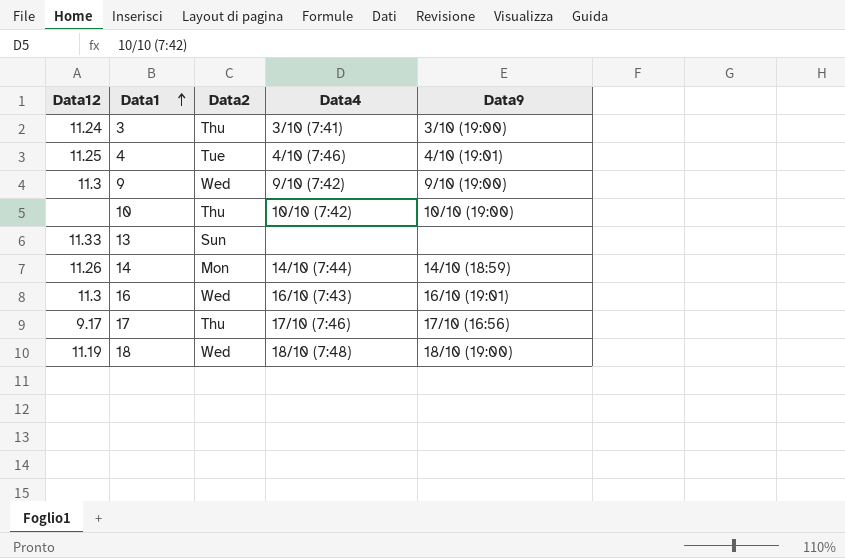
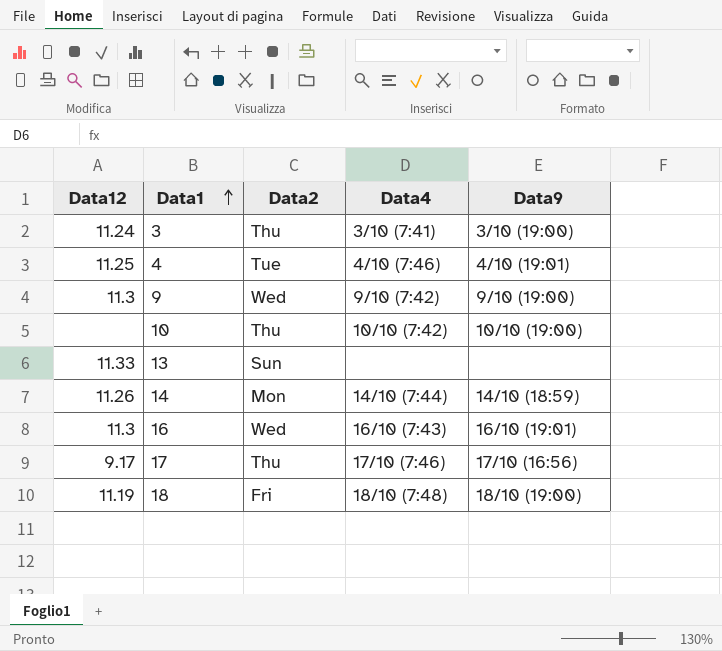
18 | Data2: Wed -> Fri

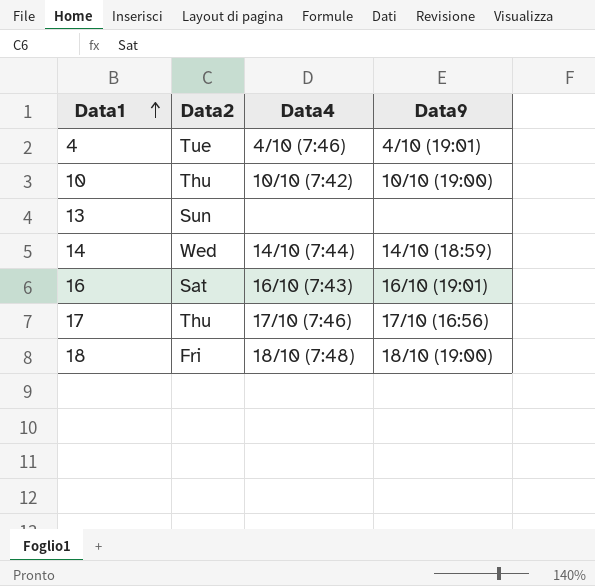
column Data12 | position: 1 -> none
row 3: 11.24 | Thu | 3/10 (7:41) | 3/10 (19:00) -> none
row 9: 11.3 | Wed | 9/10 (7:42) | 9/10 (19:00) -> none
14 | Data2: Mon -> Wed
16 | Data2: Wed -> Sat

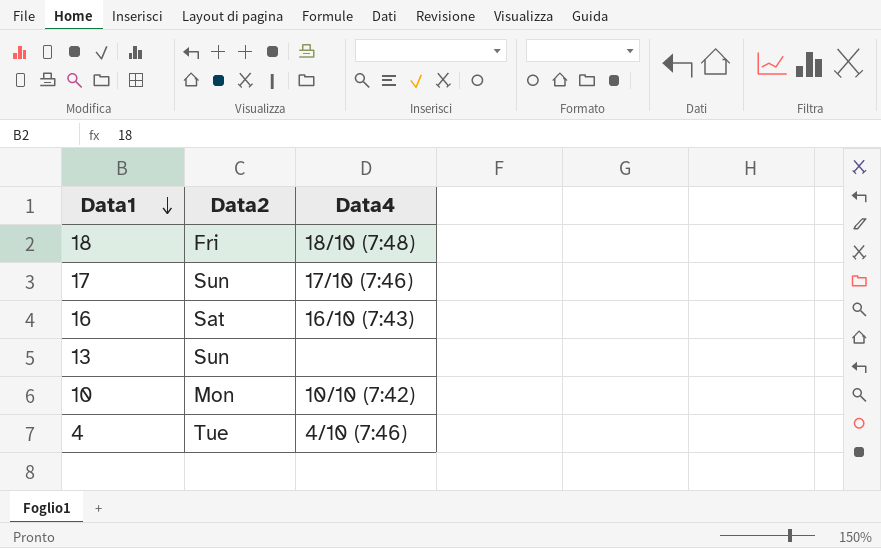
row order: Data1 ascending -> Data1 descending
column Data9 | position: 4 -> none
row 14: Wed | 14/10 (7:44) | 14/10 (18:59) -> none
17 | Data2: Thu -> Sun
10 | Data2: Thu -> Mon

